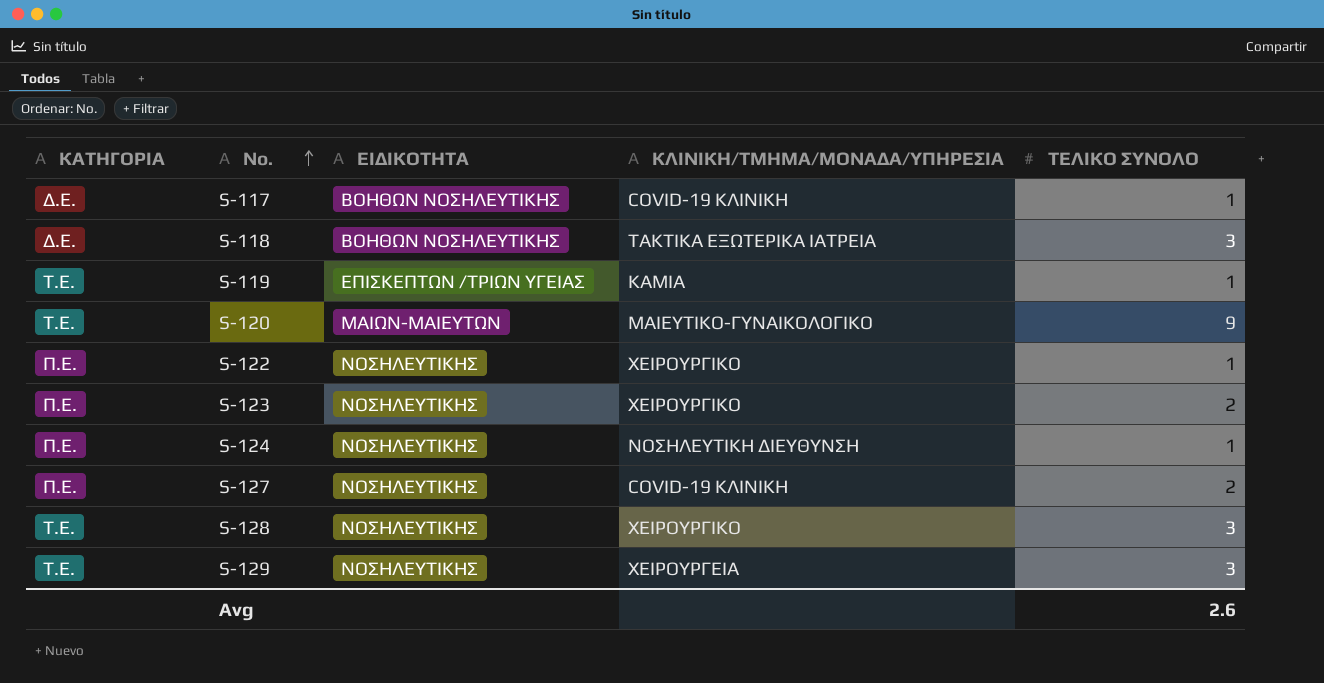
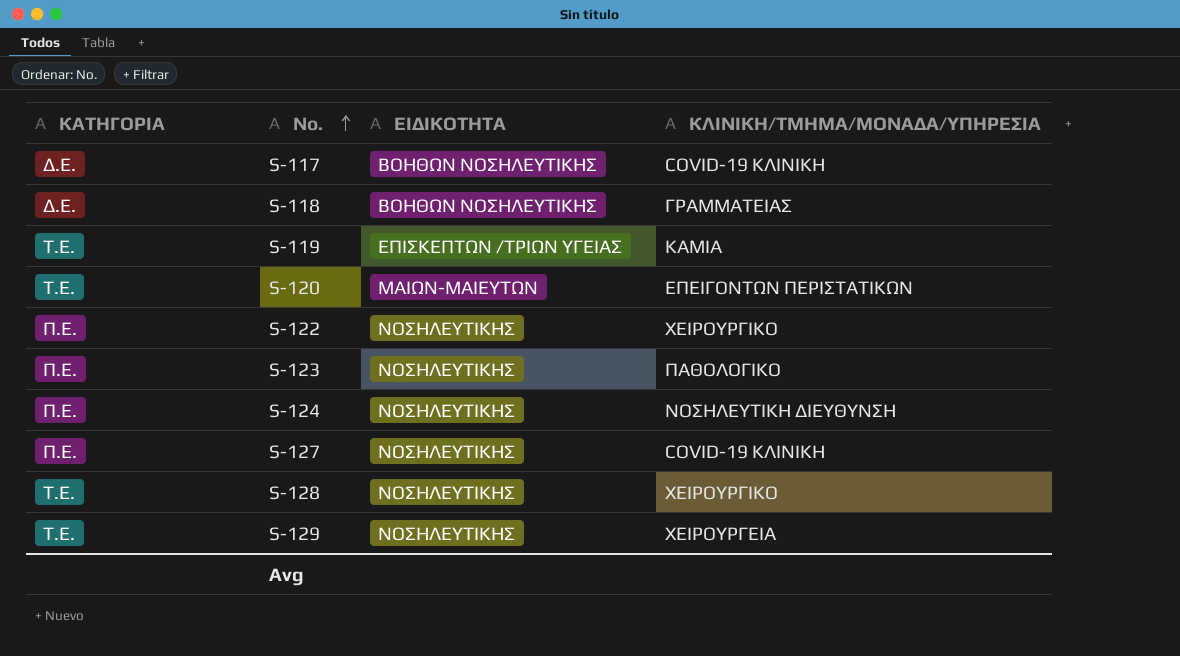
column ΤΕΛΙΚΟ ΣΥΝΟΛΟ | position: 5 -> none
S-118 | ΚΛΙΝΙΚΗ/ΤΜΗΜΑ/ΜΟΝΑΔΑ/ΥΠΗΡΕΣΙΑ: ΤΑΚΤΙΚΑ ΕΞΩΤΕΡΙΚΑ ΙΑΤΡΕΙΑ -> ΓΡΑΜΜΑΤΕΙΑΣ
S-120 | ΚΛΙΝΙΚΗ/ΤΜΗΜΑ/ΜΟΝΑΔΑ/ΥΠΗΡΕΣΙΑ: ΜΑΙΕΥΤΙΚΟ-ΓΥΝΑΙΚΟΛΟΓΙΚΟ -> ΕΠΕΙΓΟΝΤΩΝ ΠΕΡΙΣΤΑΤΙΚΩΝ
S-123 | ΚΛΙΝΙΚΗ/ΤΜΗΜΑ/ΜΟΝΑΔΑ/ΥΠΗΡΕΣΙΑ: ΧΕΙΡΟΥΡΓΙΚΟ -> ΠΑΘΟΛΟΓΙΚΟ

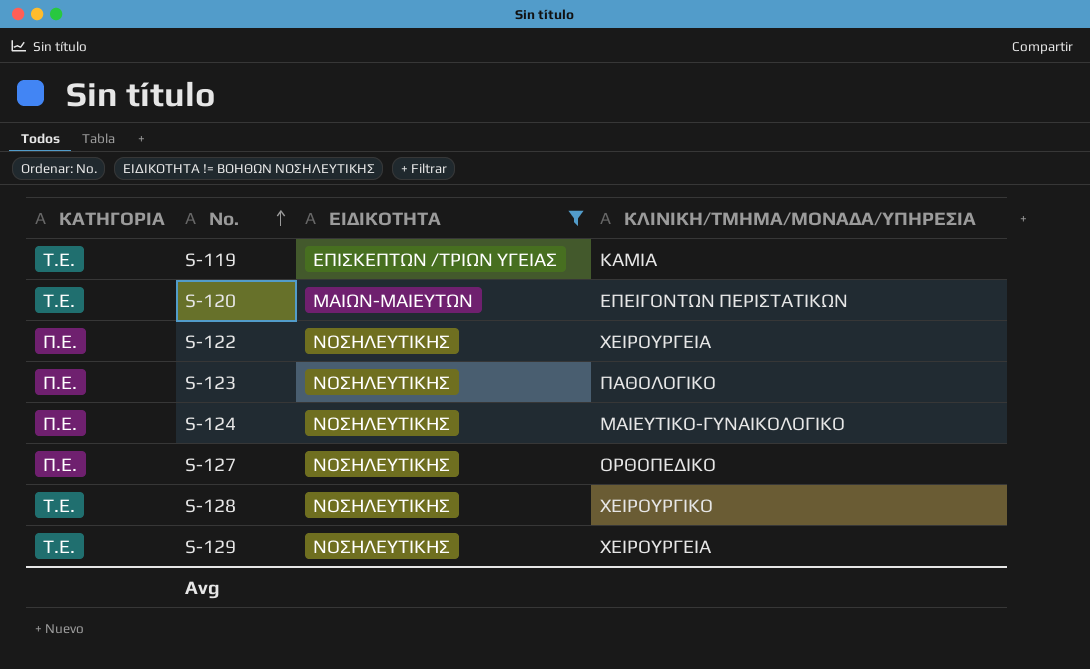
filter: none -> ΕΙΔΙΚΟΤΗΤΑ != ΒΟΗΘΩΝ ΝΟΣΗΛΕΥΤΙΚΗΣ
S-122 | ΚΛΙΝΙΚΗ/ΤΜΗΜΑ/ΜΟΝΑΔΑ/ΥΠΗΡΕΣΙΑ: ΧΕΙΡΟΥΡΓΙΚΟ -> ΧΕΙΡΟΥΡΓΕΙΑ
S-124 | ΚΛΙΝΙΚΗ/ΤΜΗΜΑ/ΜΟΝΑΔΑ/ΥΠΗΡΕΣΙΑ: ΝΟΣΗΛΕΥΤΙΚΗ ΔΙΕΥΘΥΝΣΗ -> ΜΑΙΕΥΤΙΚΟ-ΓΥΝΑΙΚΟΛΟΓΙΚΟ
S-127 | ΚΛΙΝΙΚΗ/ΤΜΗΜΑ/ΜΟΝΑΔΑ/ΥΠΗΡΕΣΙΑ: COVID-19 ΚΛΙΝΙΚΗ -> ΟΡΘΟΠΕΔΙΚΟ

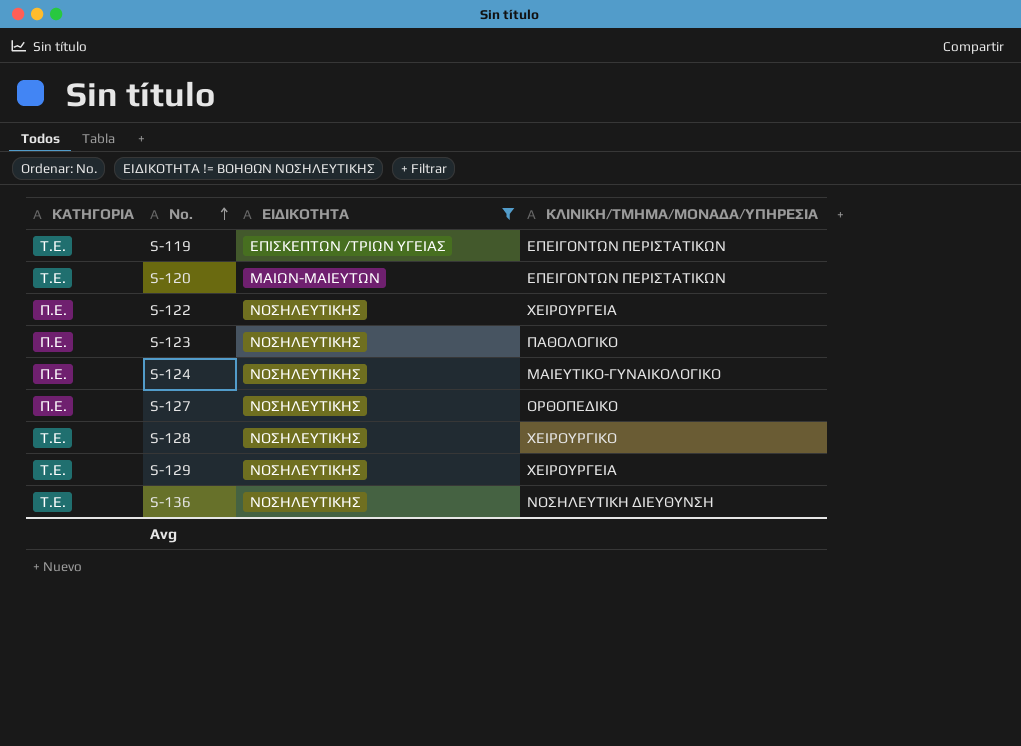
S-119 | ΚΛΙΝΙΚΗ/ΤΜΗΜΑ/ΜΟΝΑΔΑ/ΥΠΗΡΕΣΙΑ: ΚΑΜΙΑ -> ΕΠΕΙΓΟΝΤΩΝ ΠΕΡΙΣΤΑΤΙΚΩΝ
row S-136: none -> Τ.Ε. | ΝΟΣΗΛΕΥΤΙΚΗΣ | ΝΟΣΗΛΕΥΤΙΚΗ ΔΙΕΥΘΥΝΣΗ

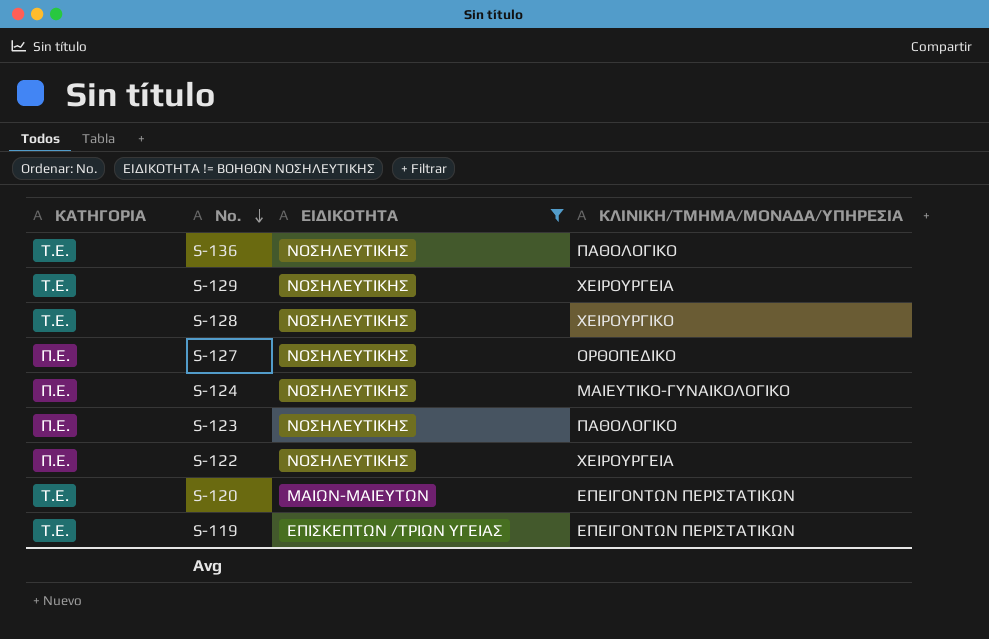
row order: No. ascending -> No. descending
S-136 | ΚΛΙΝΙΚΗ/ΤΜΗΜΑ/ΜΟΝΑΔΑ/ΥΠΗΡΕΣΙΑ: ΝΟΣΗΛΕΥΤΙΚΗ ΔΙΕΥΘΥΝΣΗ -> ΠΑΘΟΛΟΓΙΚΟ

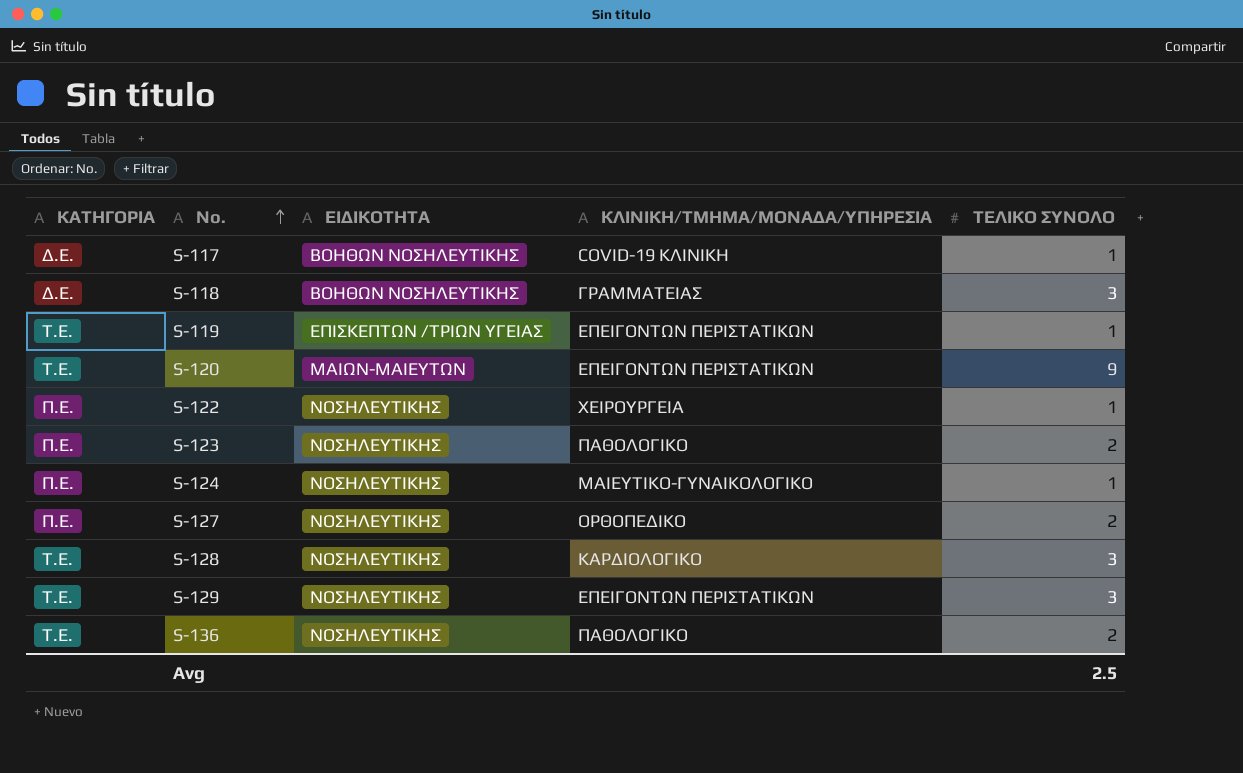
filter: ΕΙΔΙΚΟΤΗΤΑ != ΒΟΗΘΩΝ ΝΟΣΗΛΕΥΤΙΚΗΣ -> none
row order: No. descending -> No. ascending
column ΤΕΛΙΚΟ ΣΥΝΟΛΟ | position: none -> 5
S-128 | ΚΛΙΝΙΚΗ/ΤΜΗΜΑ/ΜΟΝΑΔΑ/ΥΠΗΡΕΣΙΑ: ΧΕΙΡΟΥΡΓΙΚΟ -> ΚΑΡΔΙΟΛΟΓΙΚΟ
S-129 | ΚΛΙΝΙΚΗ/ΤΜΗΜΑ/ΜΟΝΑΔΑ/ΥΠΗΡΕΣΙΑ: ΧΕΙΡΟΥΡΓΕΙΑ -> ΕΠΕΙΓΟΝΤΩΝ ΠΕΡΙΣΤΑΤΙΚΩΝ

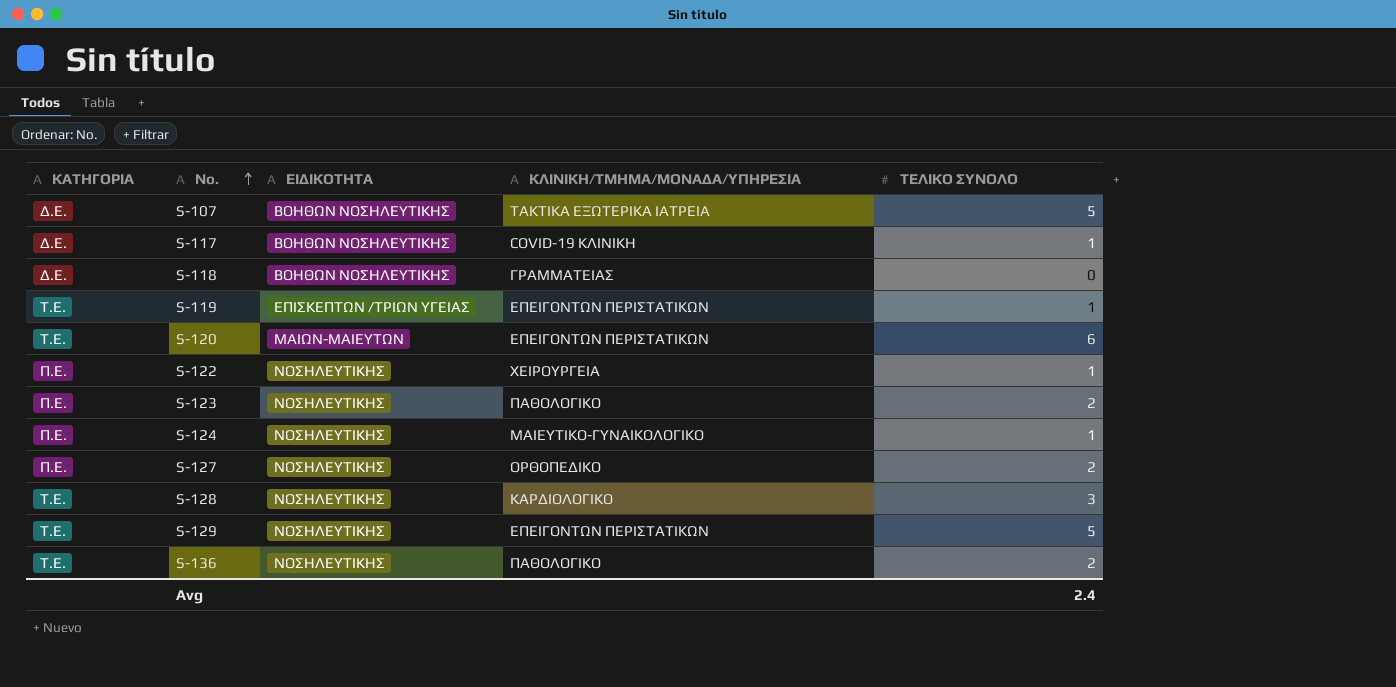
row S-107: none -> Δ.Ε. | ΒΟΗΘΩΝ ΝΟΣΗΛΕΥΤΙΚΗΣ | ΤΑΚΤΙΚΑ ΕΞΩΤΕΡΙΚΑ ΙΑΤΡΕΙΑ | 5
S-118 | ΤΕΛΙΚΟ ΣΥΝΟΛΟ: 3 -> 0
S-120 | ΤΕΛΙΚΟ ΣΥΝΟΛΟ: 9 -> 6
S-129 | ΤΕΛΙΚΟ ΣΥΝΟΛΟ: 3 -> 5
Avg | ΤΕΛΙΚΟ ΣΥΝΟΛΟ: 2.5 -> 2.4

